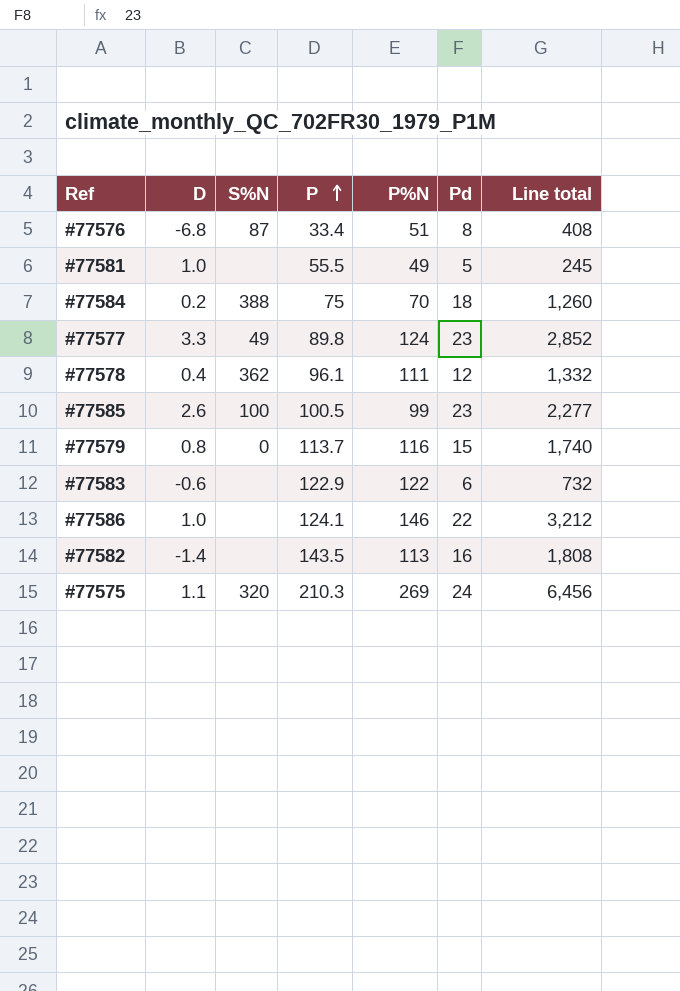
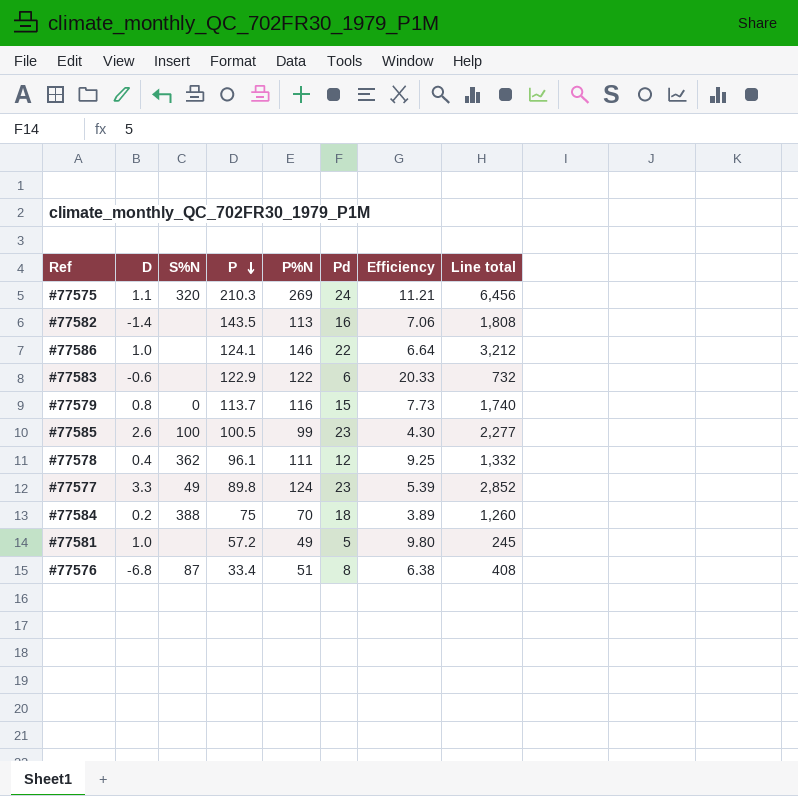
row order: P ascending -> P descending
column Efficiency | formula: none -> [P%N] / [Pd]
#77581 | P: 55.5 -> 57.2

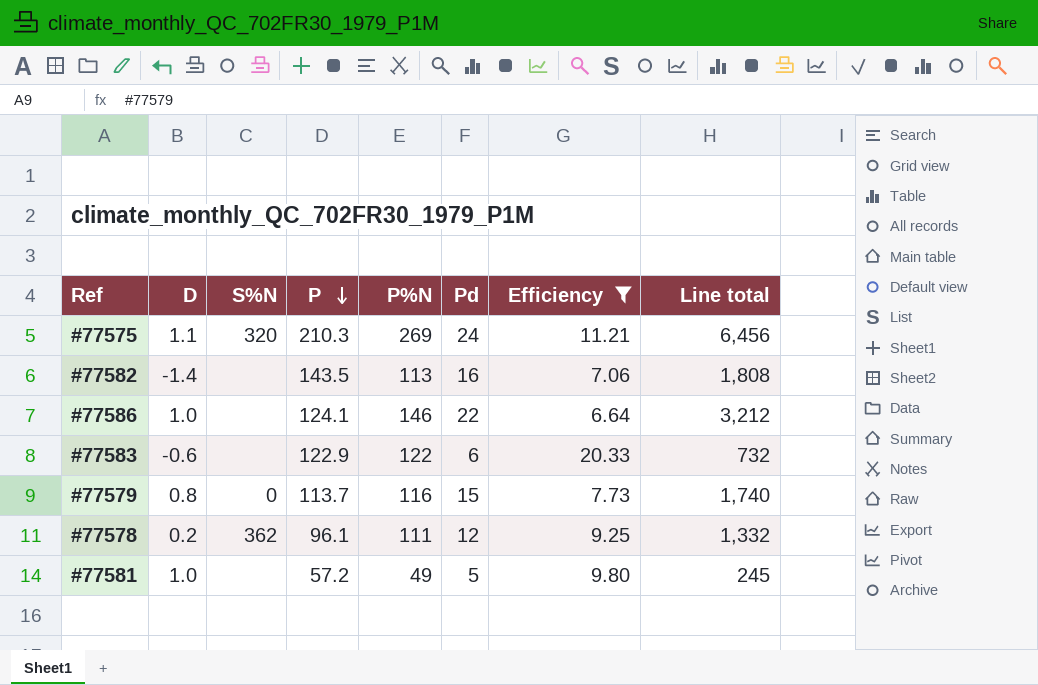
filter: none -> Efficiency >= 6.64
#77578 | D: 0.4 -> 0.2

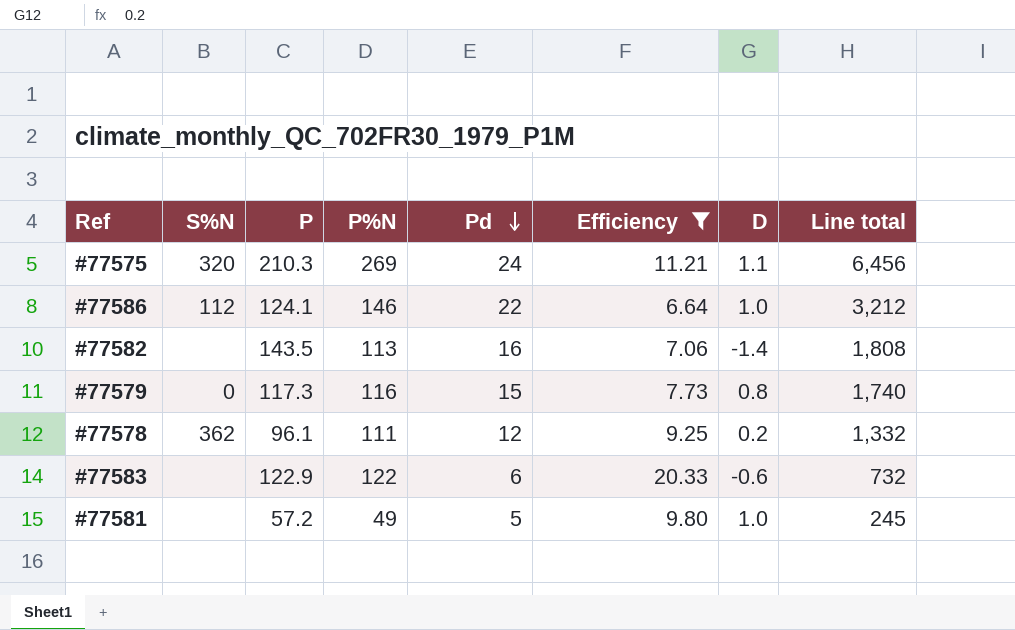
row order: P descending -> Pd descending
column D | position: 2 -> 7
#77586 | S%N: none -> 112
#77579 | P: 113.7 -> 117.3

